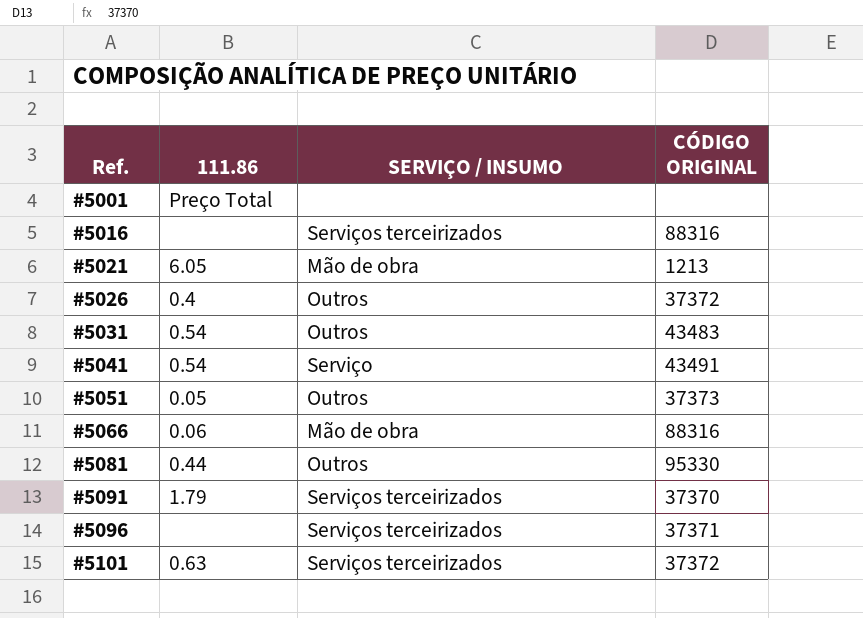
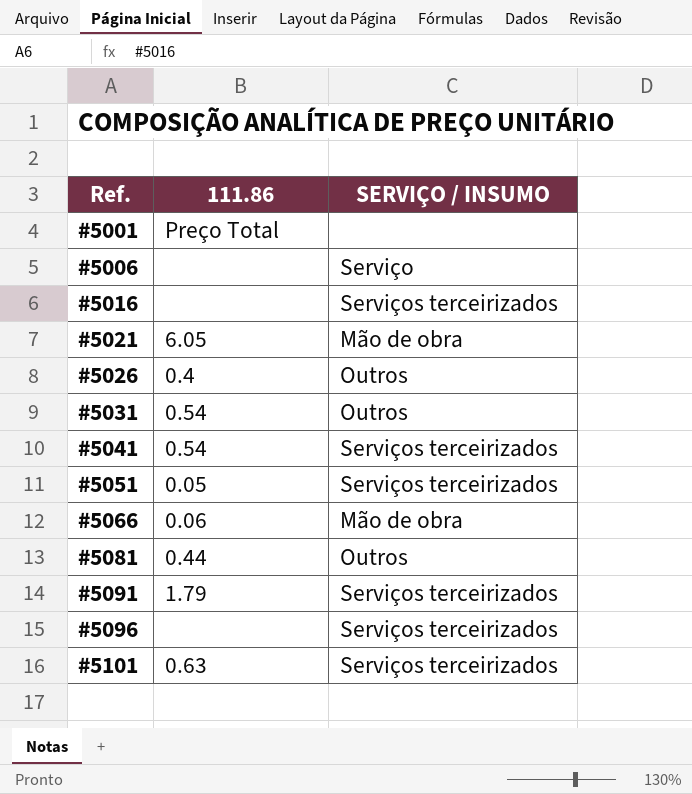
column CÓDIGO ORIGINAL | position: 4 -> none
row #5006: none -> none | Serviço
#5041 | SERVIÇO / INSUMO: Serviço -> Serviços terceirizados
#5051 | SERVIÇO / INSUMO: Outros -> Serviços terceirizados

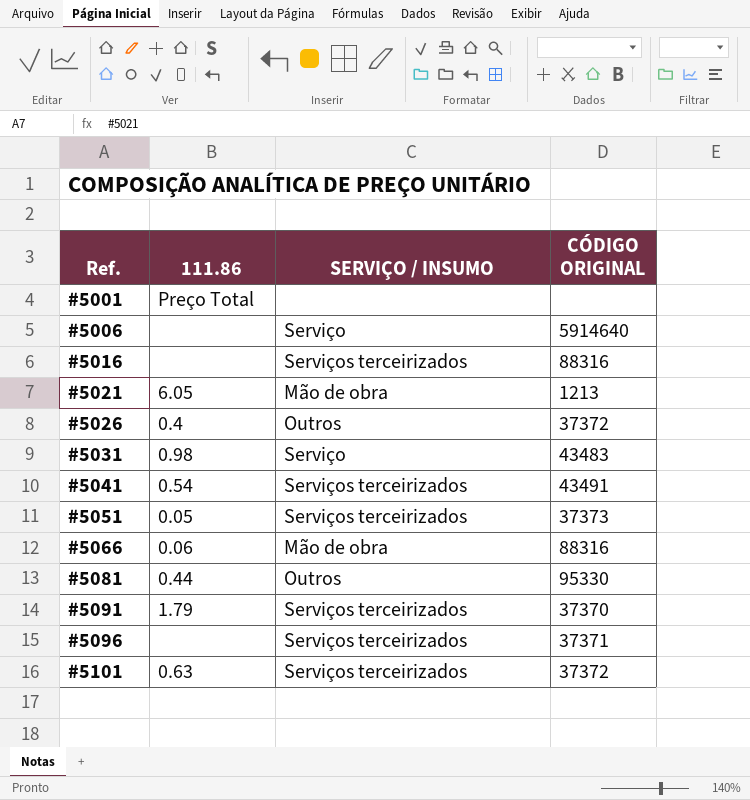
column CÓDIGO ORIGINAL | position: none -> 4
#5031 | 111.86: 0.54 -> 0.98
#5031 | SERVIÇO / INSUMO: Outros -> Serviço

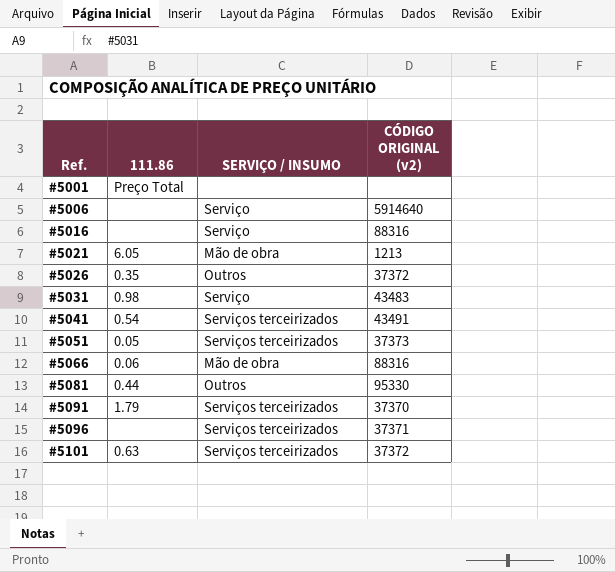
column name: CÓDIGO ORIGINAL -> CÓDIGO ORIGINAL (v2)
#5016 | SERVIÇO / INSUMO: Serviços terceirizados -> Serviço
#5026 | 111.86: 0.4 -> 0.35

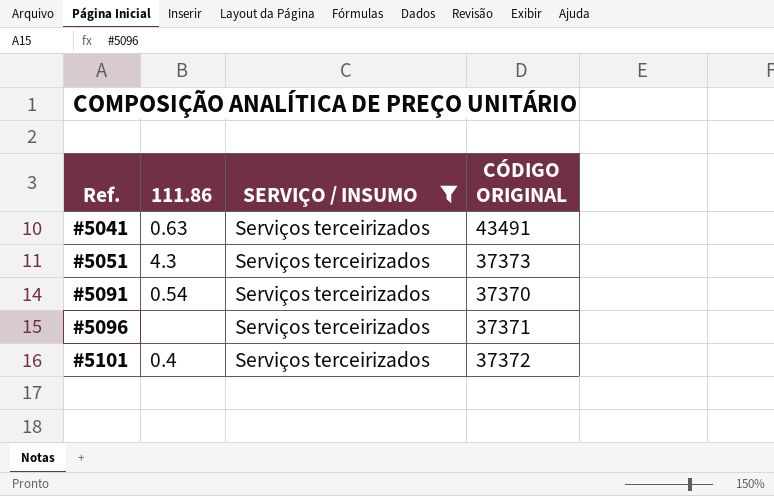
filter: none -> SERVIÇO / INSUMO = Serviços terceirizados
column name: CÓDIGO ORIGINAL (v2) -> CÓDIGO ORIGINAL
#5041 | 111.86: 0.54 -> 0.63
#5051 | 111.86: 0.05 -> 4.3
#5091 | 111.86: 1.79 -> 0.54
#5101 | 111.86: 0.63 -> 0.4

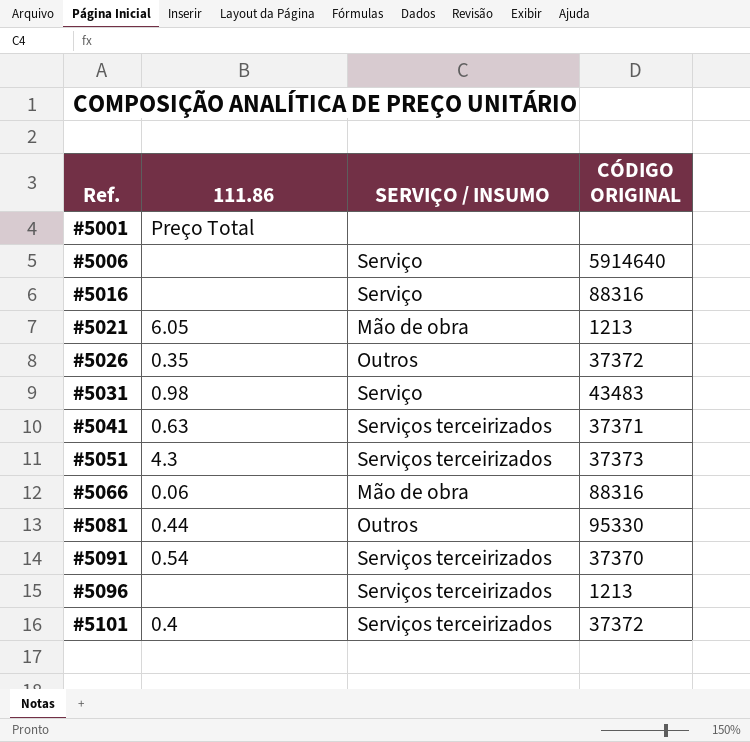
filter: SERVIÇO / INSUMO = Serviços terceirizados -> none
#5041 | CÓDIGO ORIGINAL: 43491 -> 37371
#5096 | CÓDIGO ORIGINAL: 37371 -> 1213

